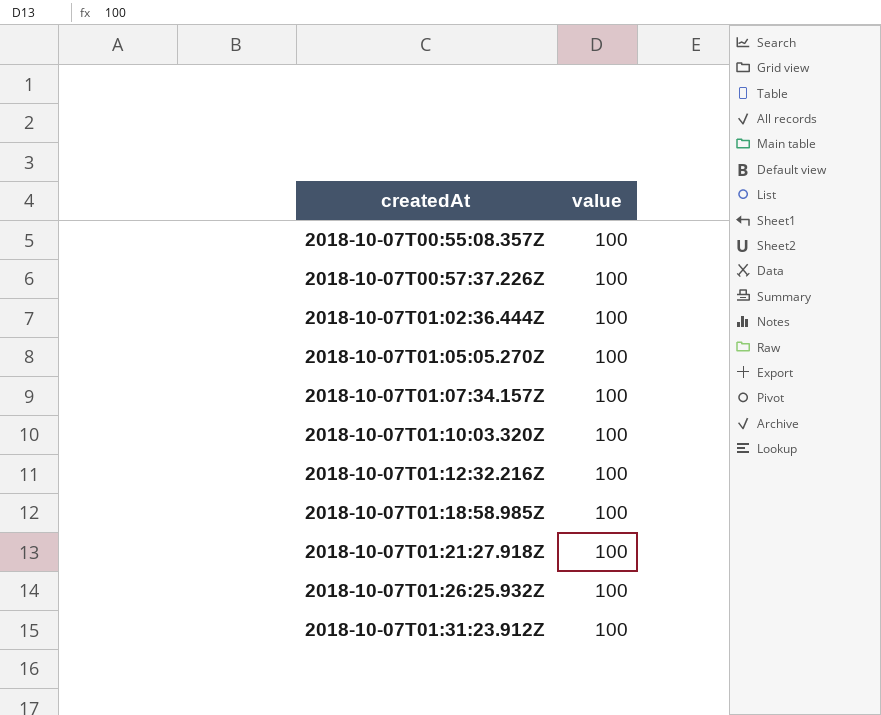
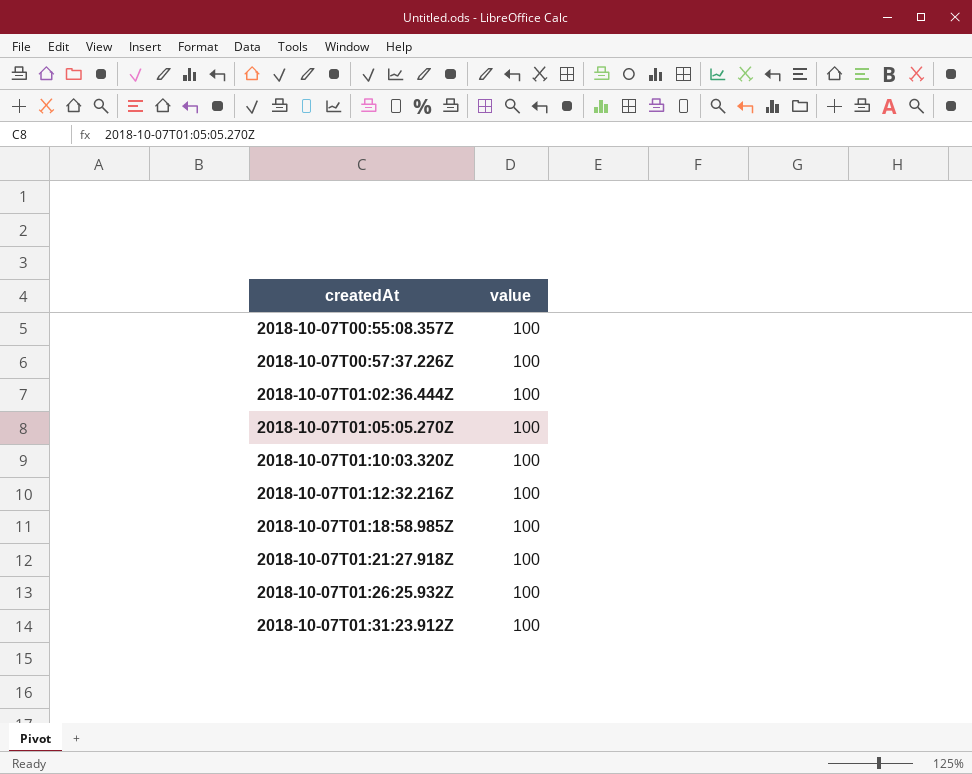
row 2018-10-07T01:07:34.157Z: 100 -> none

